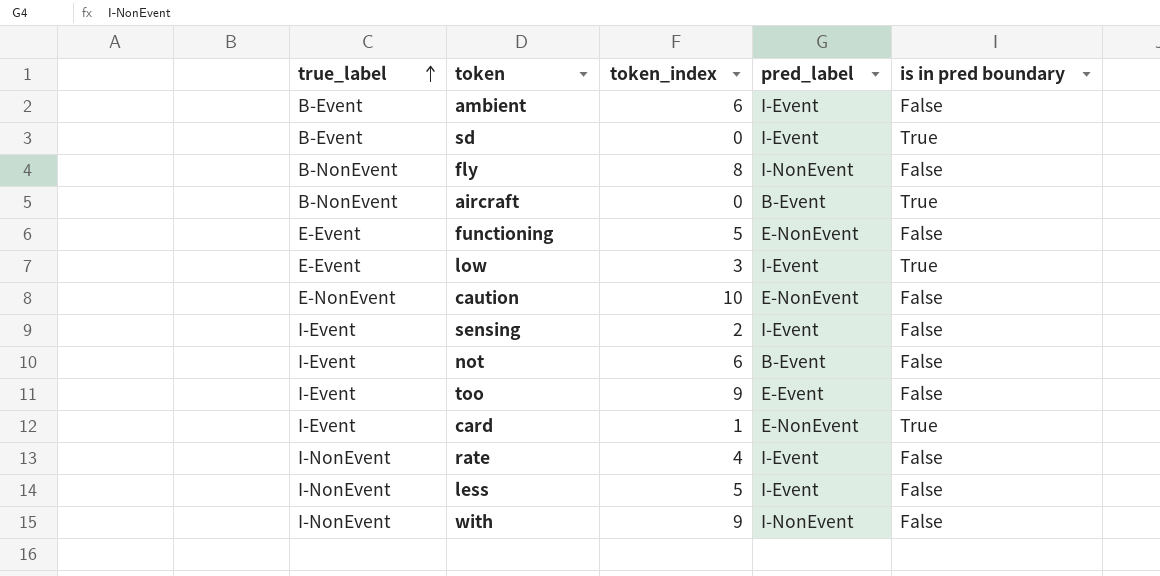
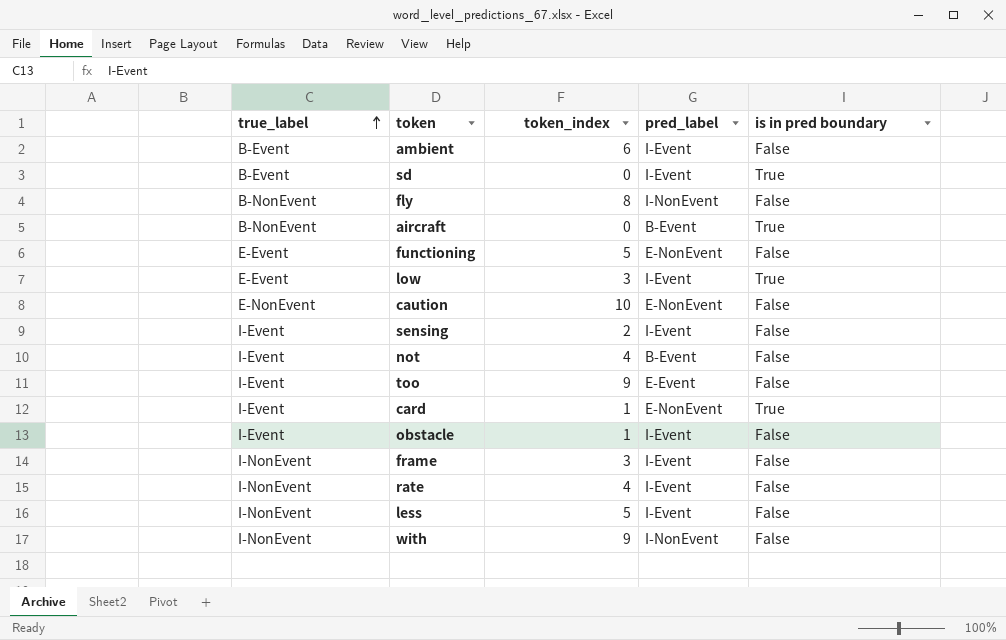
not | token_index: 6 -> 4
row obstacle: none -> I-Event | 1 | I-Event | False
row frame: none -> I-NonEvent | 3 | I-Event | False

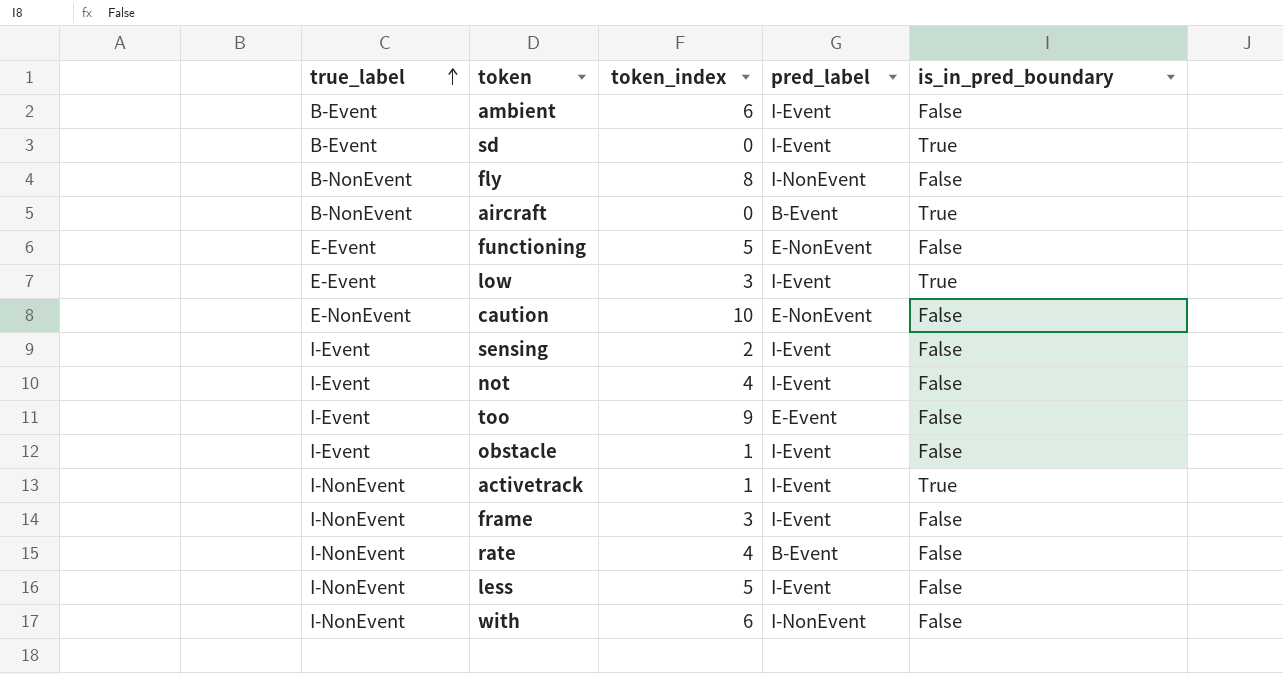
column name: is in pred boundary -> is_in_pred_boundary
row card: I-Event | 1 | E-NonEvent | True -> none
not | pred_label: B-Event -> I-Event
row activetrack: none -> I-NonEvent | 1 | I-Event | True
rate | pred_label: I-Event -> B-Event
with | token_index: 9 -> 6

